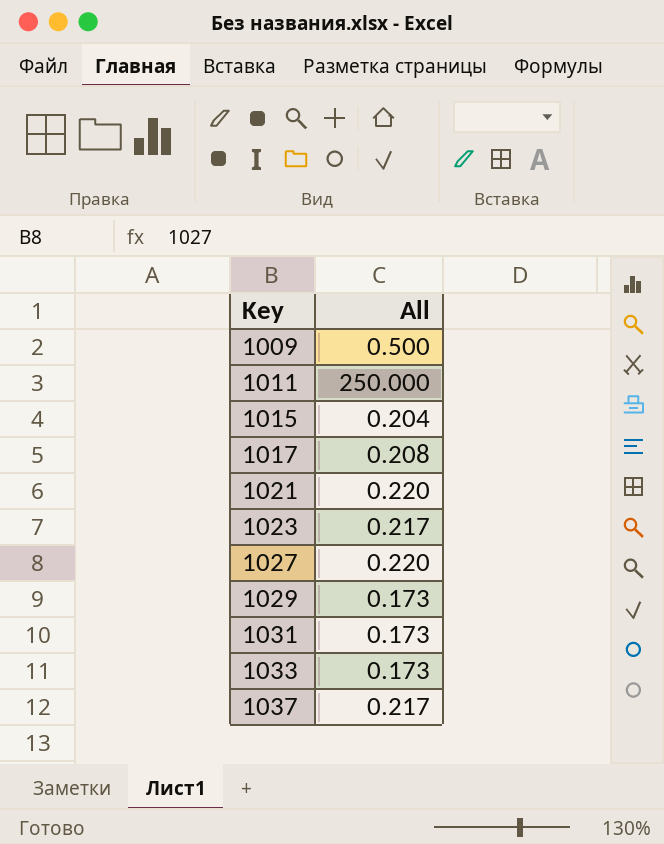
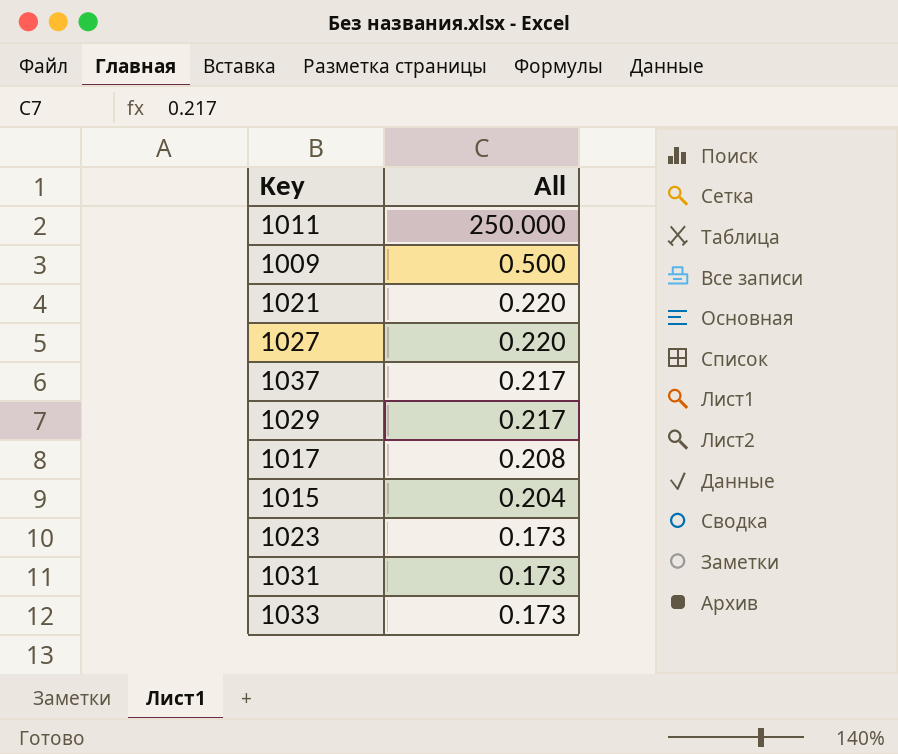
row order: Key ascending -> All descending
1029 | All: 0.173 -> 0.217
1023 | All: 0.217 -> 0.173

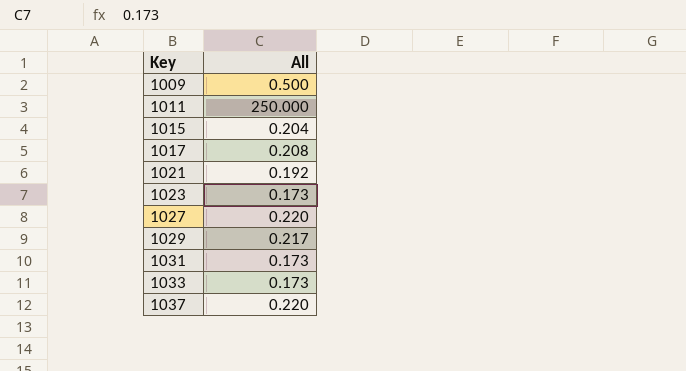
row order: All descending -> Key ascending
1021 | All: 0.220 -> 0.192
1037 | All: 0.217 -> 0.220

